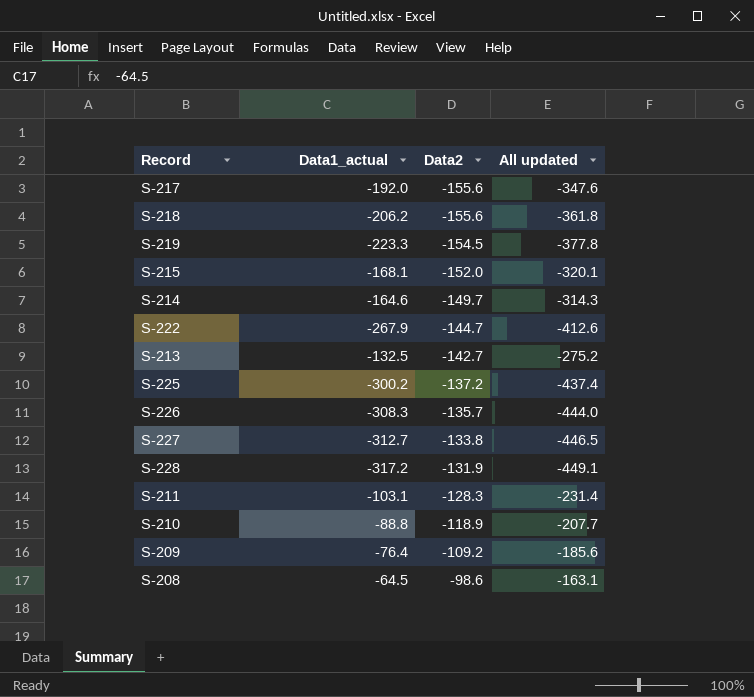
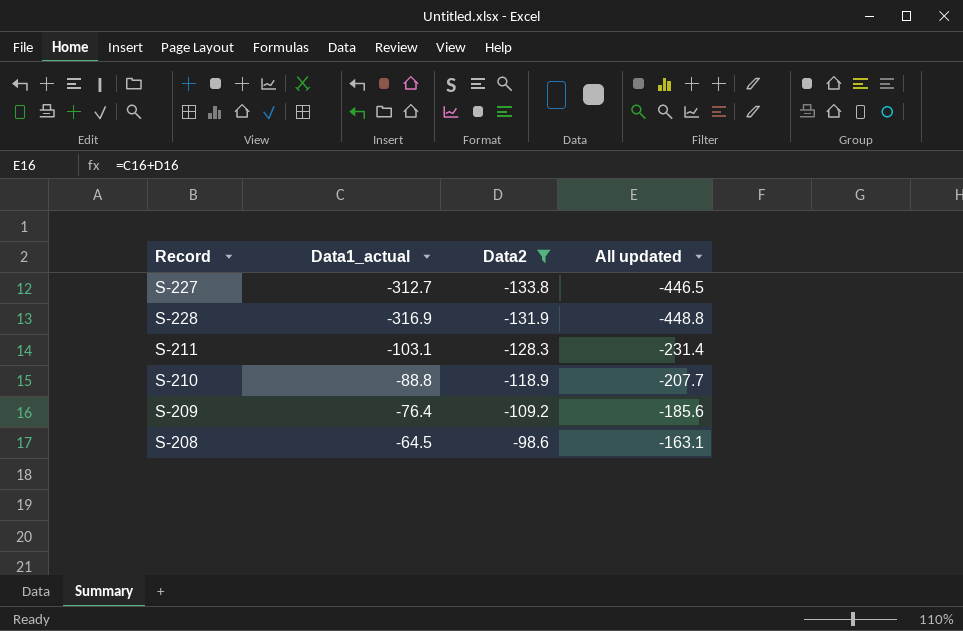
filter: none -> Data2 >= -133.8
S-228 | Data1_actual: -317.2 -> -316.9
S-228 | All updated: -449.1 -> -448.8

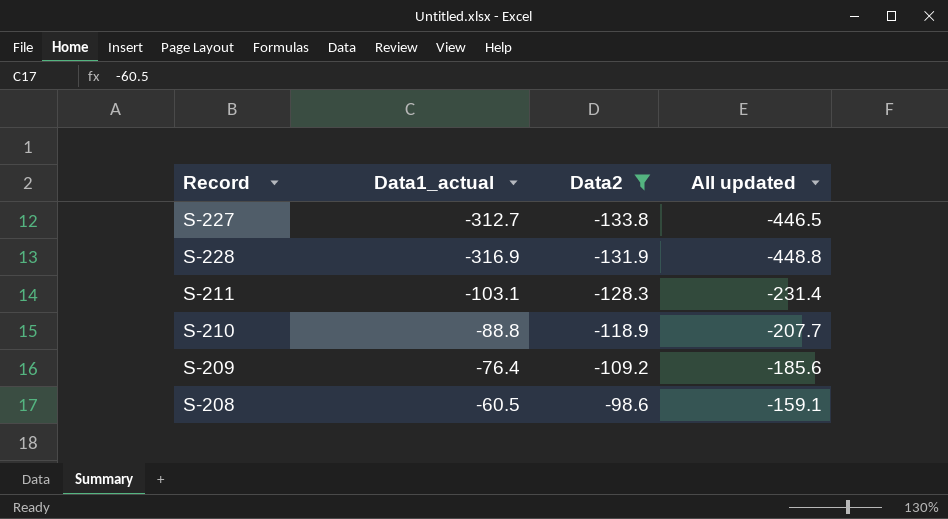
S-208 | Data1_actual: -64.5 -> -60.5
S-208 | All updated: -163.1 -> -159.1

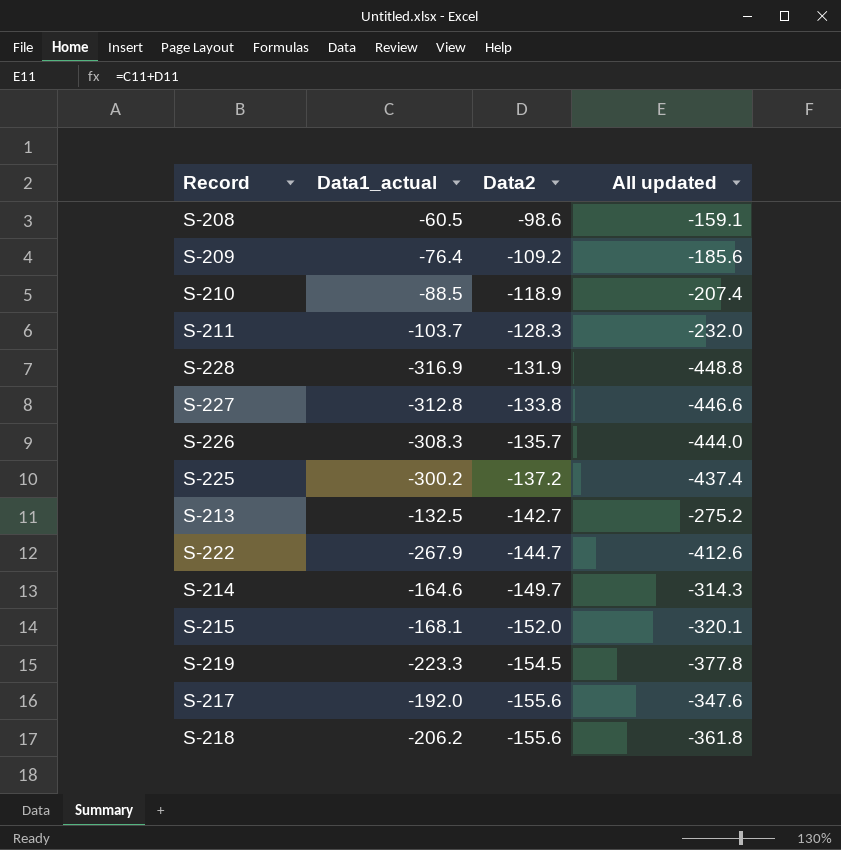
filter: Data2 >= -133.8 -> none
row order: Data2 ascending -> Data2 descending
S-210 | Data1_actual: -88.8 -> -88.5
S-210 | All updated: -207.7 -> -207.4
S-211 | Data1_actual: -103.1 -> -103.7
S-211 | All updated: -231.4 -> -232.0
S-227 | Data1_actual: -312.7 -> -312.8
S-227 | All updated: -446.5 -> -446.6

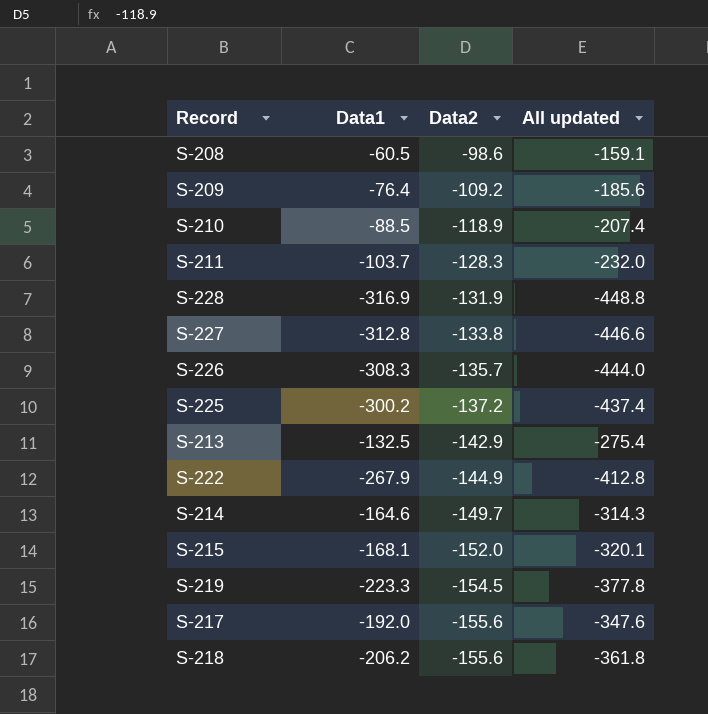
column name: Data1_actual -> Data1
S-213 | Data2: -142.7 -> -142.9
S-213 | All updated: -275.2 -> -275.4
S-222 | Data2: -144.7 -> -144.9
S-222 | All updated: -412.6 -> -412.8

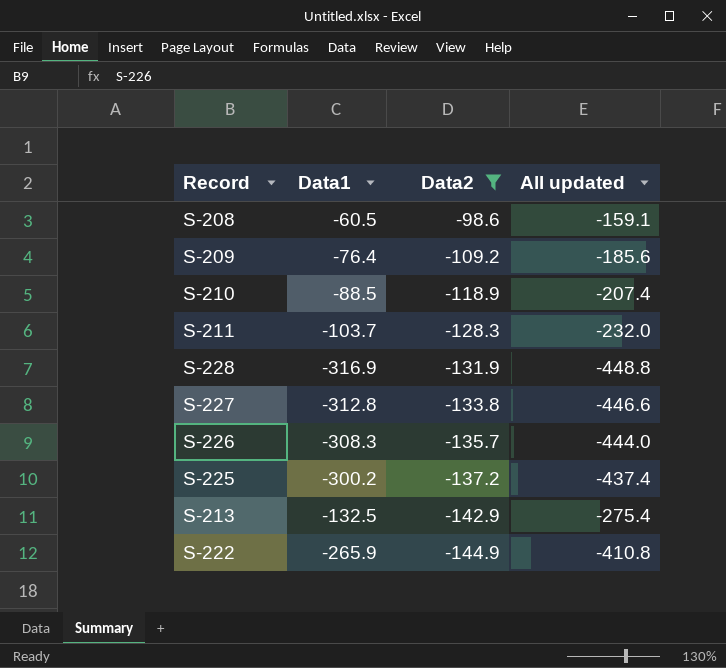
filter: none -> Data2 >= -144.9
S-222 | Data1: -267.9 -> -265.9
S-222 | All updated: -412.8 -> -410.8

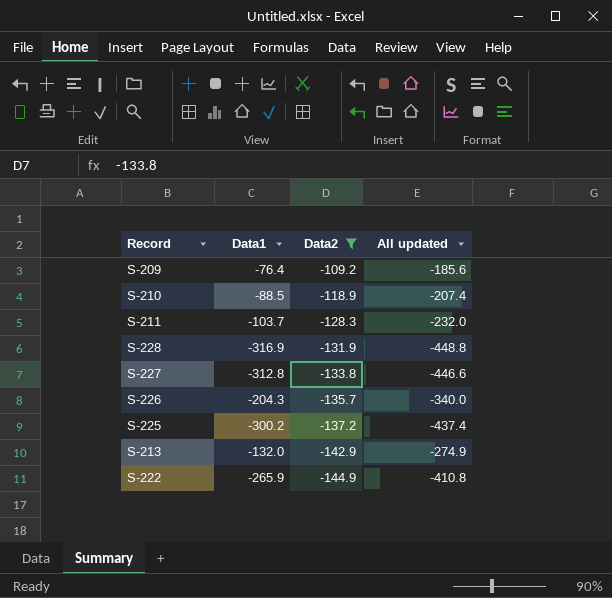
row S-208: -60.5 | -98.6 | -159.1 -> none
S-226 | Data1: -308.3 -> -204.3
S-226 | All updated: -444.0 -> -340.0
S-213 | Data1: -132.5 -> -132.0
S-213 | All updated: -275.4 -> -274.9

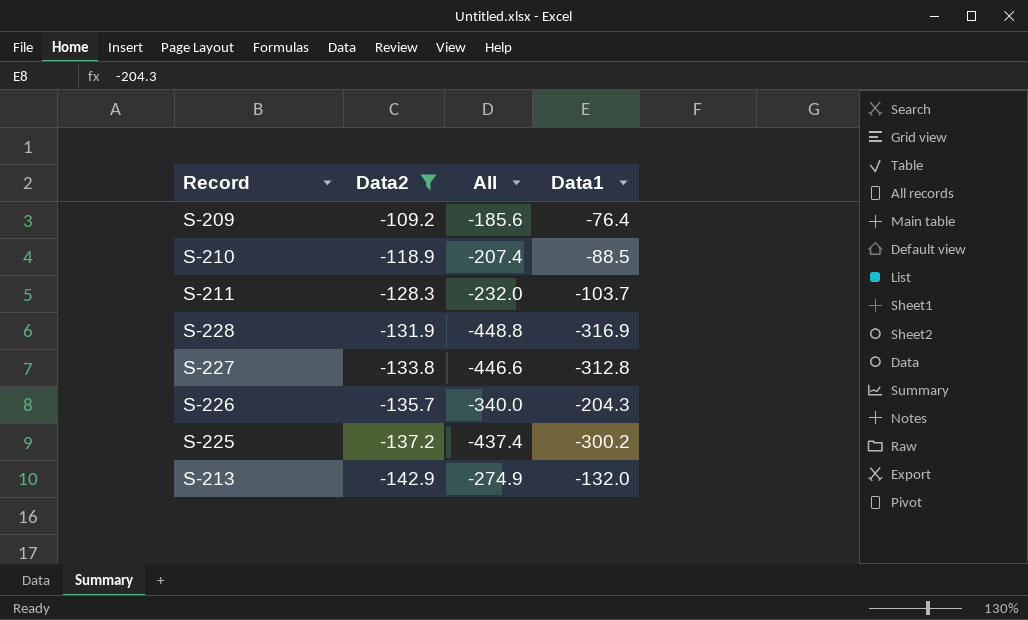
column name: All updated -> All
column Data1 | position: 2 -> 4
row S-222: -265.9 | -144.9 | -410.8 -> none

